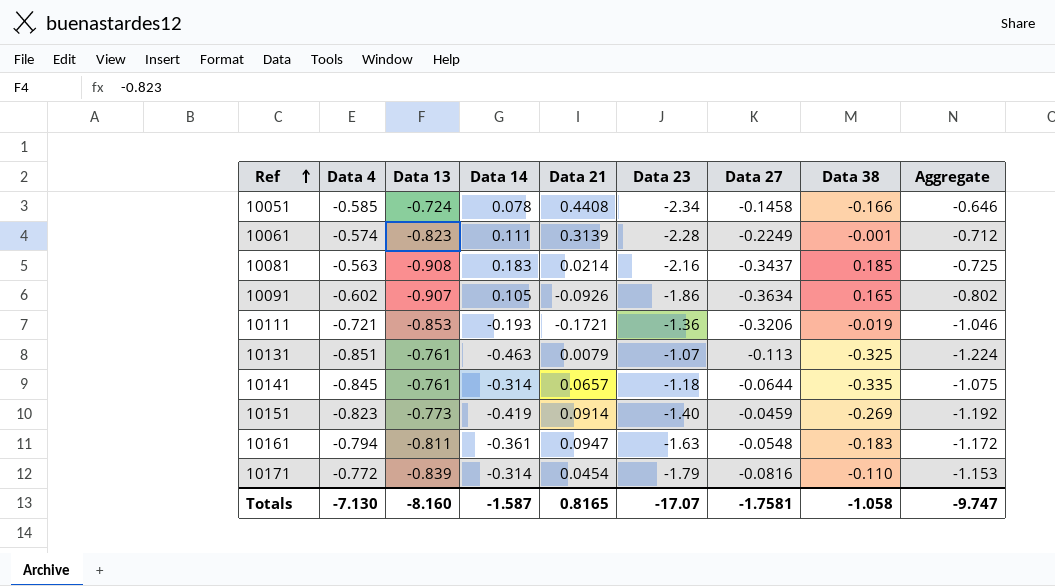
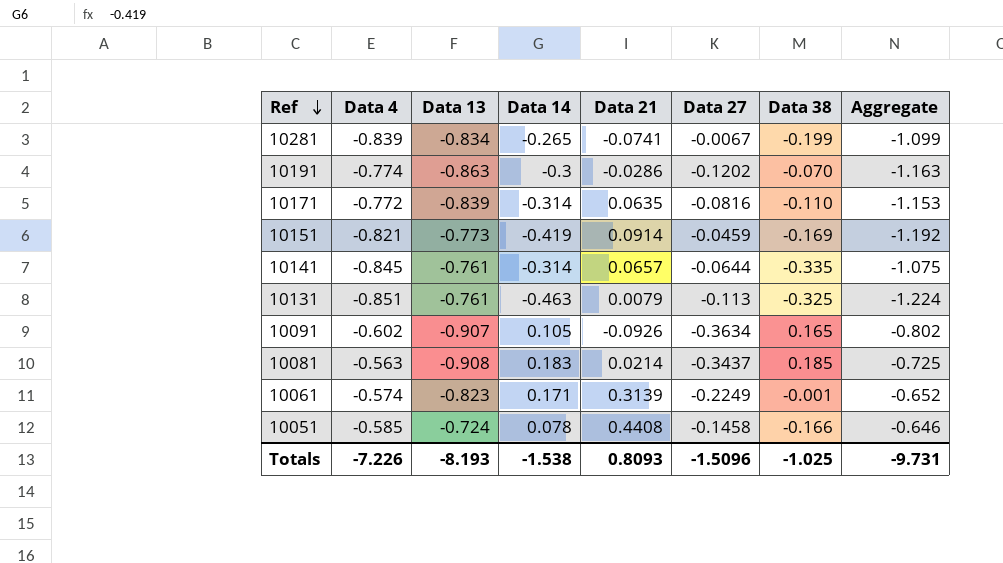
row order: Ref ascending -> Ref descending
column Data 23 | position: 6 -> none
row 10111: -0.721 | -0.853 | -0.193 | -0.1721 | -1.36 | -0.3206 | -0.019 | -1.046 -> none
row 10161: -0.794 | -0.811 | -0.361 | 0.0947 | -1.63 | -0.0548 | -0.183 | -1.172 -> none
row 10281: none -> -0.839 | -0.834 | -0.265 | -0.0741 | -0.0067 | -0.199 | -1.099
row 10191: none -> -0.774 | -0.863 | -0.3 | -0.0286 | -0.1202 | -0.070 | -1.163
10171 | Data 21: 0.0454 -> 0.0635
10151 | Data 4: -0.823 -> -0.821
10151 | Data 38: -0.269 -> -0.169
10061 | Data 14: 0.111 -> 0.171
10061 | Aggregate: -0.712 -> -0.652
Totals | Data 4: -7.130 -> -7.226
Totals | Data 13: -8.160 -> -8.193
Totals | Data 14: -1.587 -> -1.538
Totals | Data 21: 0.8165 -> 0.8093
Totals | Data 27: -1.7581 -> -1.5096
Totals | Data 38: -1.058 -> -1.025
Totals | Aggregate: -9.747 -> -9.731

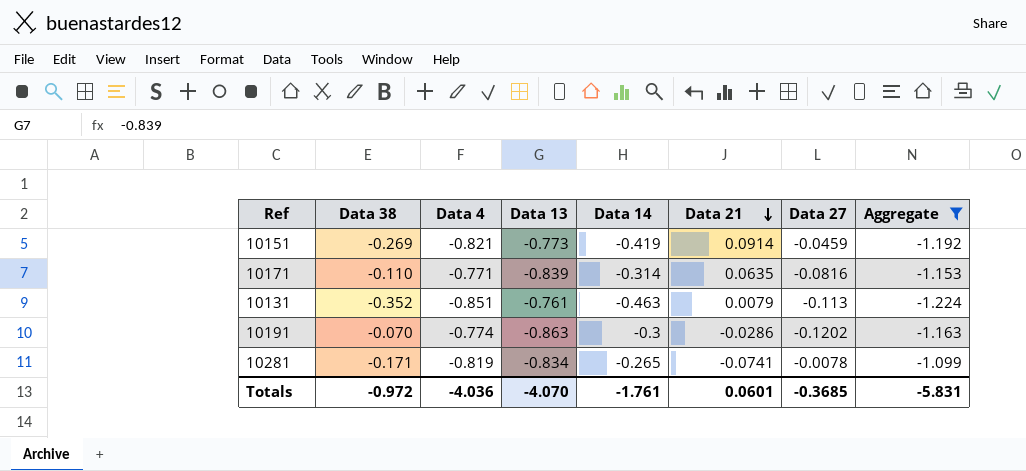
filter: none -> Aggregate <= -1.099
row order: Ref descending -> Data 21 descending
column Data 38 | position: 7 -> 2
10151 | Data 38: -0.169 -> -0.269
10171 | Data 4: -0.772 -> -0.771
10131 | Data 38: -0.325 -> -0.352
10281 | Data 38: -0.199 -> -0.171
10281 | Data 4: -0.839 -> -0.819
10281 | Data 27: -0.0067 -> -0.0078
Totals | Data 38: -1.025 -> -0.972
Totals | Data 4: -7.226 -> -4.036
Totals | Data 13: -8.193 -> -4.070
Totals | Data 14: -1.538 -> -1.761
Totals | Data 21: 0.8093 -> 0.0601
Totals | Data 27: -1.5096 -> -0.3685
Totals | Aggregate: -9.731 -> -5.831

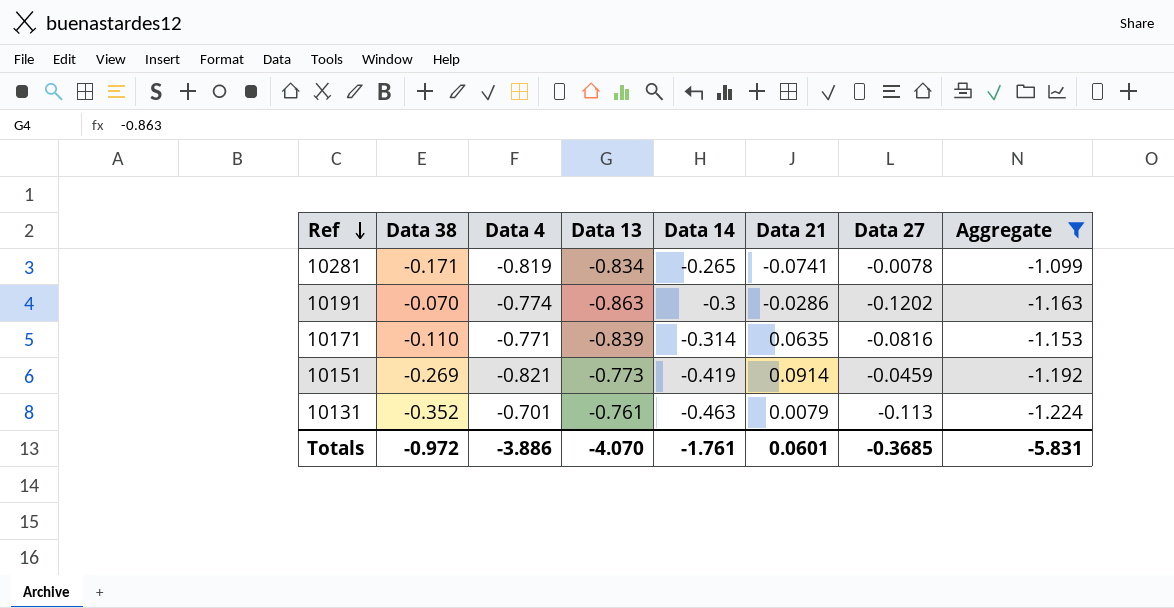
row order: Data 21 descending -> Ref descending
10131 | Data 4: -0.851 -> -0.701
Totals | Data 4: -4.036 -> -3.886

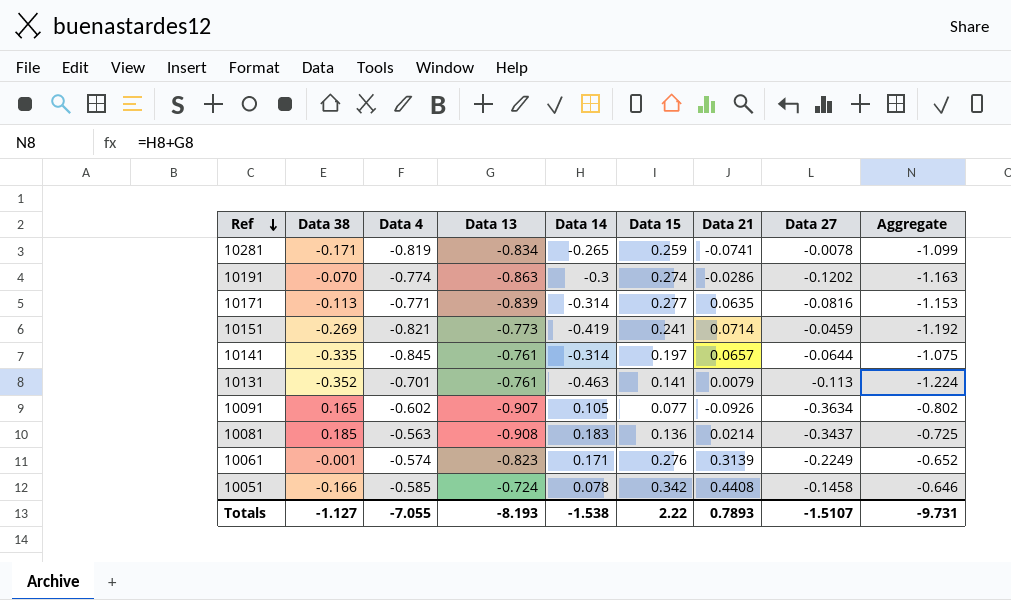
filter: Aggregate <= -1.099 -> none
column Data 15 | position: none -> 6
10171 | Data 38: -0.110 -> -0.113
10151 | Data 21: 0.0914 -> 0.0714
Totals | Data 38: -0.972 -> -1.127
Totals | Data 4: -3.886 -> -7.055
Totals | Data 13: -4.070 -> -8.193
Totals | Data 14: -1.761 -> -1.538
Totals | Data 21: 0.0601 -> 0.7893
Totals | Data 27: -0.3685 -> -1.5107
Totals | Aggregate: -5.831 -> -9.731

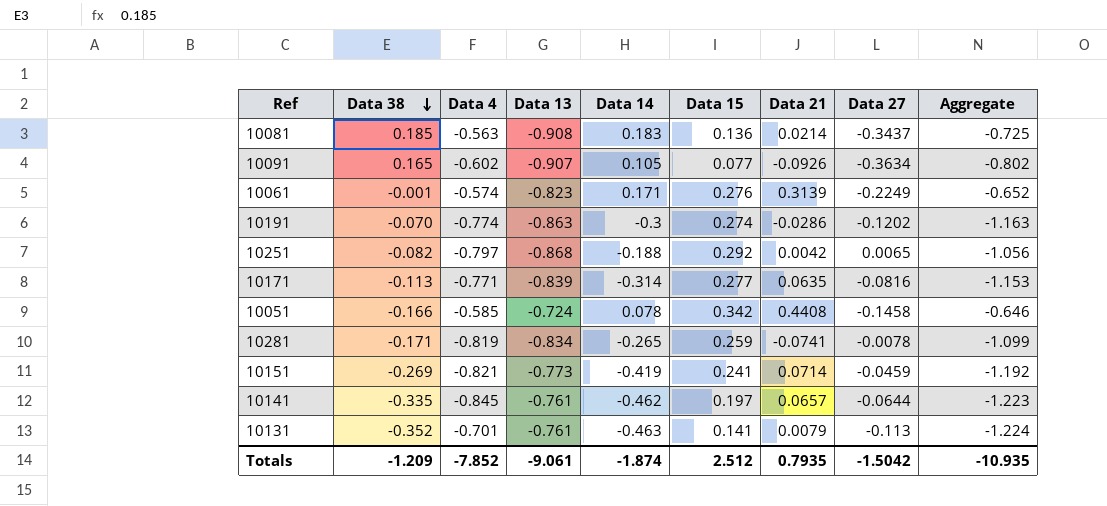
row order: Ref descending -> Data 38 descending
row 10251: none -> -0.082 | -0.797 | -0.868 | -0.188 | 0.292 | 0.0042 | 0.0065 | -1.056
10141 | Data 14: -0.314 -> -0.462
10141 | Aggregate: -1.075 -> -1.223
Totals | Data 38: -1.127 -> -1.209
Totals | Data 4: -7.055 -> -7.852
Totals | Data 13: -8.193 -> -9.061
Totals | Data 14: -1.538 -> -1.874
Totals | Data 15: 2.22 -> 2.512
Totals | Data 21: 0.7893 -> 0.7935
Totals | Data 27: -1.5107 -> -1.5042
Totals | Aggregate: -9.731 -> -10.935

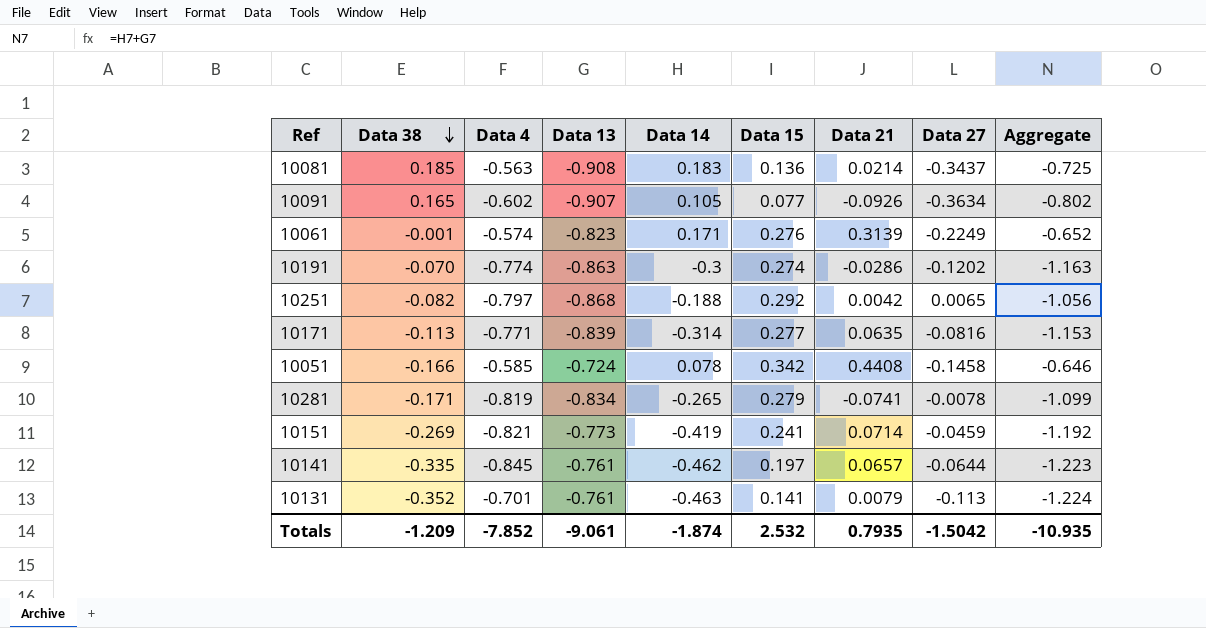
10281 | Data 15: 0.259 -> 0.279
Totals | Data 15: 2.512 -> 2.532

